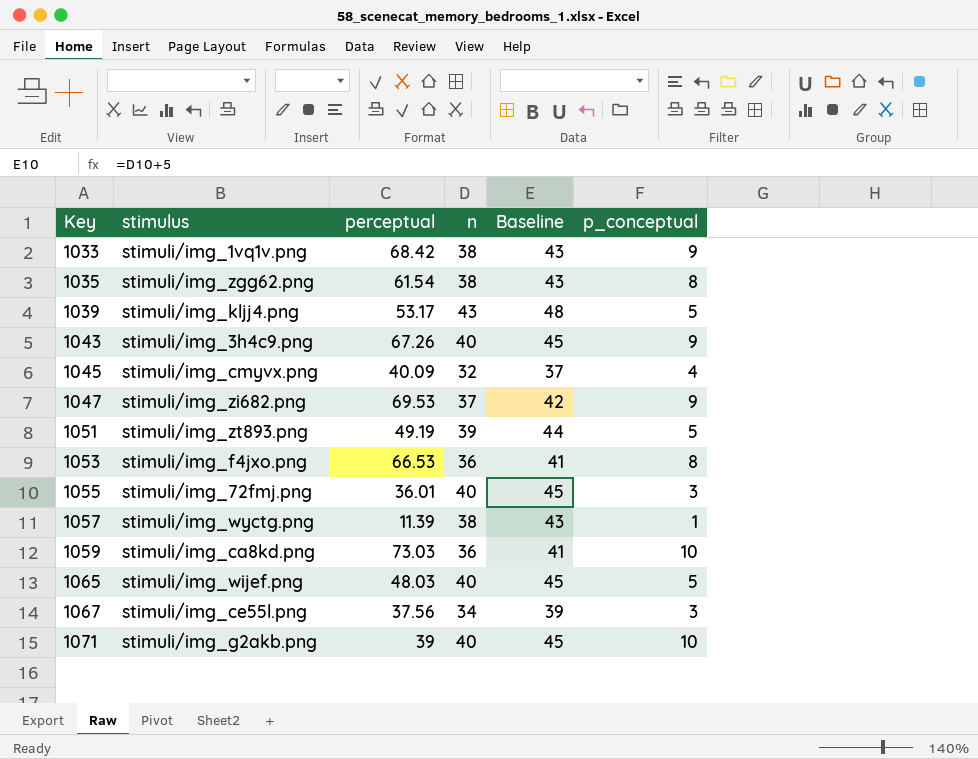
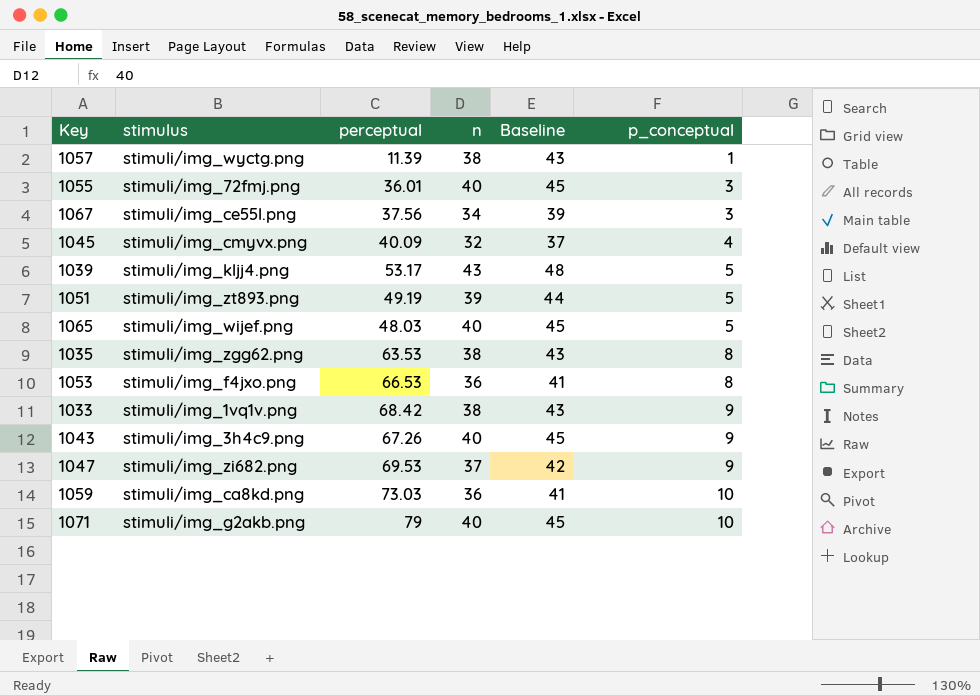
row order: Key ascending -> p_conceptual ascending
1035 | perceptual: 61.54 -> 63.53
1071 | perceptual: 39 -> 79

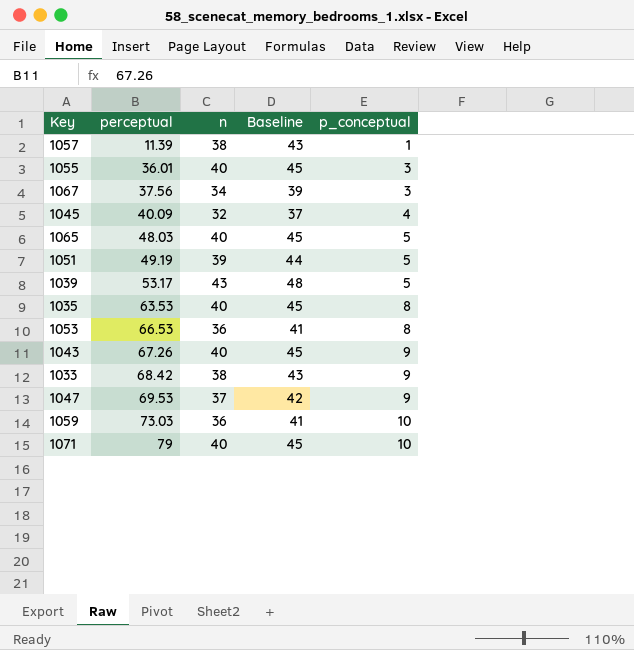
row order: p_conceptual ascending -> perceptual ascending
column stimulus | position: 2 -> none
1035 | n: 38 -> 40
1035 | Baseline: 43 -> 45

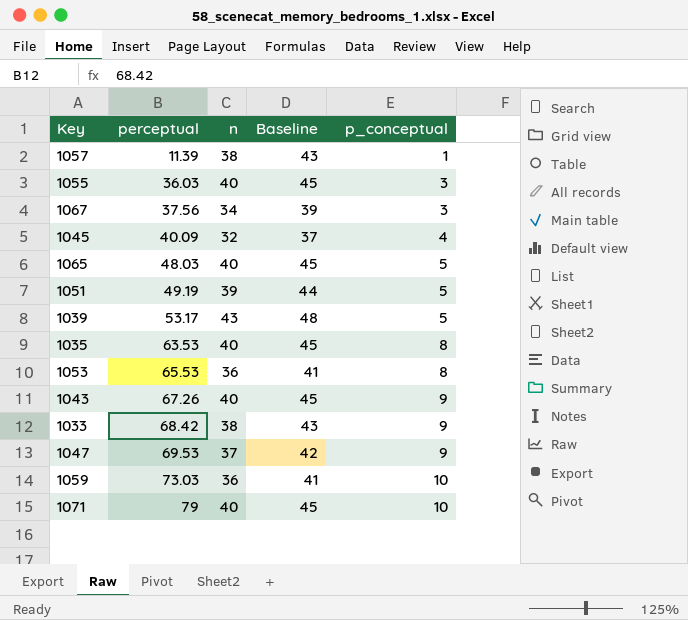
1055 | perceptual: 36.01 -> 36.03
1053 | perceptual: 66.53 -> 65.53

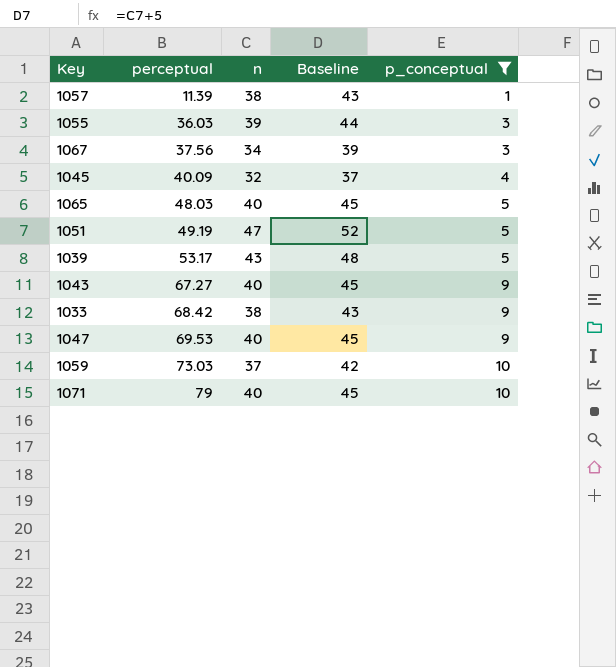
filter: none -> p_conceptual != 8
1055 | n: 40 -> 39
1055 | Baseline: 45 -> 44
1051 | n: 39 -> 47
1051 | Baseline: 44 -> 52
1043 | perceptual: 67.26 -> 67.27
1047 | n: 37 -> 40
1047 | Baseline: 42 -> 45
1059 | n: 36 -> 37
1059 | Baseline: 41 -> 42

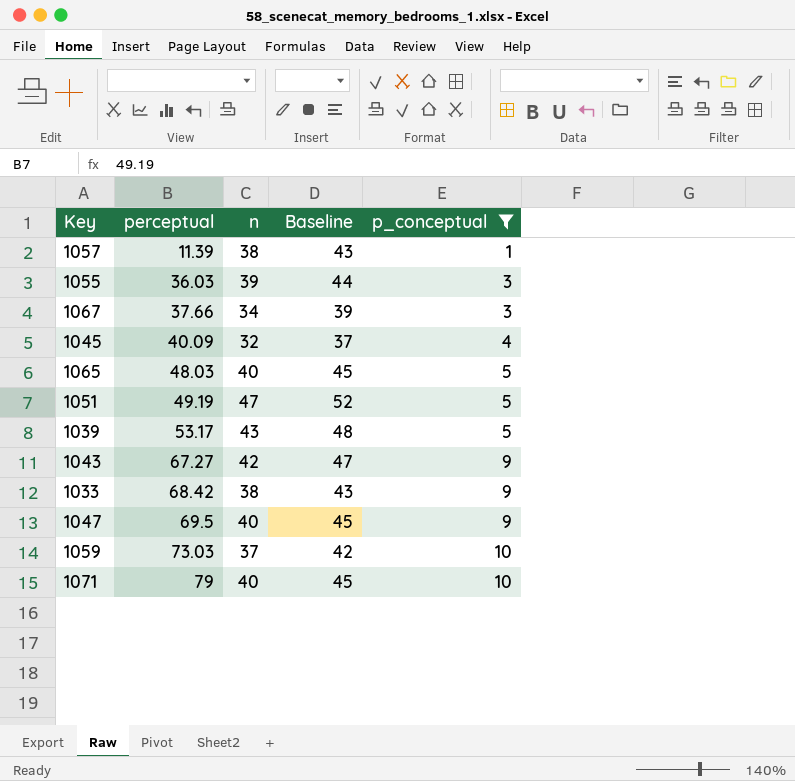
1067 | perceptual: 37.56 -> 37.66
1043 | n: 40 -> 42
1043 | Baseline: 45 -> 47
1047 | perceptual: 69.53 -> 69.5

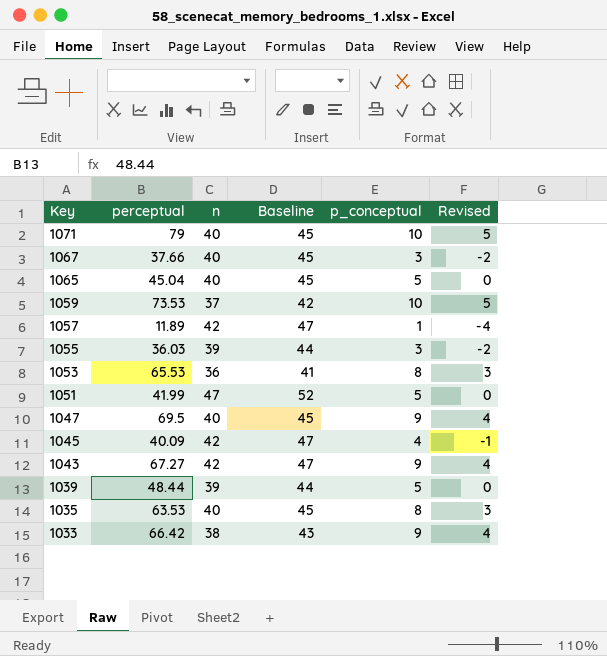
filter: p_conceptual != 8 -> none
row order: perceptual ascending -> Key descending
column Revised | formula: none -> [p_conceptual] - 5
1067 | n: 34 -> 40
1067 | Baseline: 39 -> 45
1065 | perceptual: 48.03 -> 45.04
1059 | perceptual: 73.03 -> 73.53
1057 | perceptual: 11.39 -> 11.89
1057 | n: 38 -> 42
1057 | Baseline: 43 -> 47
1051 | perceptual: 49.19 -> 41.99
1045 | n: 32 -> 42
1045 | Baseline: 37 -> 47
1039 | perceptual: 53.17 -> 48.44
1039 | n: 43 -> 39
1039 | Baseline: 48 -> 44
1033 | perceptual: 68.42 -> 66.42

